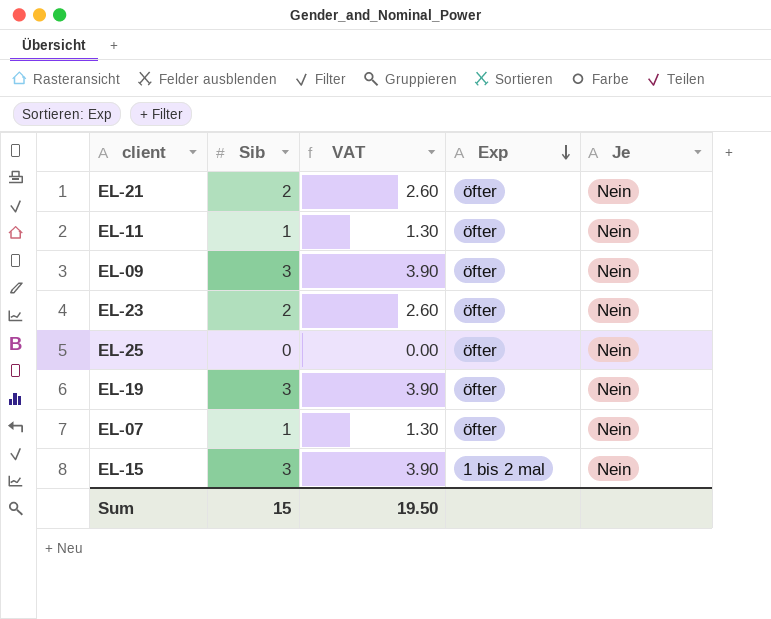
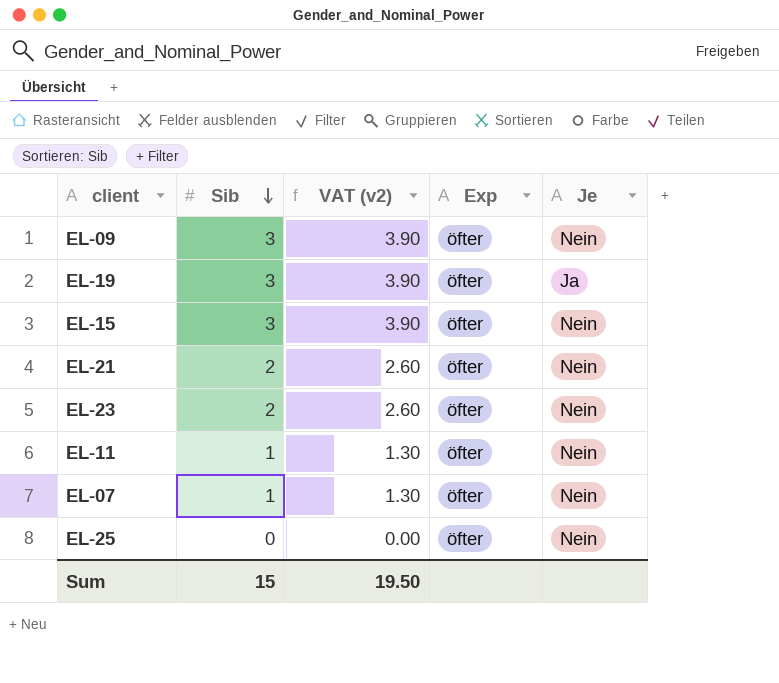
row order: Exp descending -> Sib descending
column name: VAT -> VAT (v2)
EL-19 | Je: Nein -> Ja
EL-15 | Exp: 1 bis 2 mal -> öfter

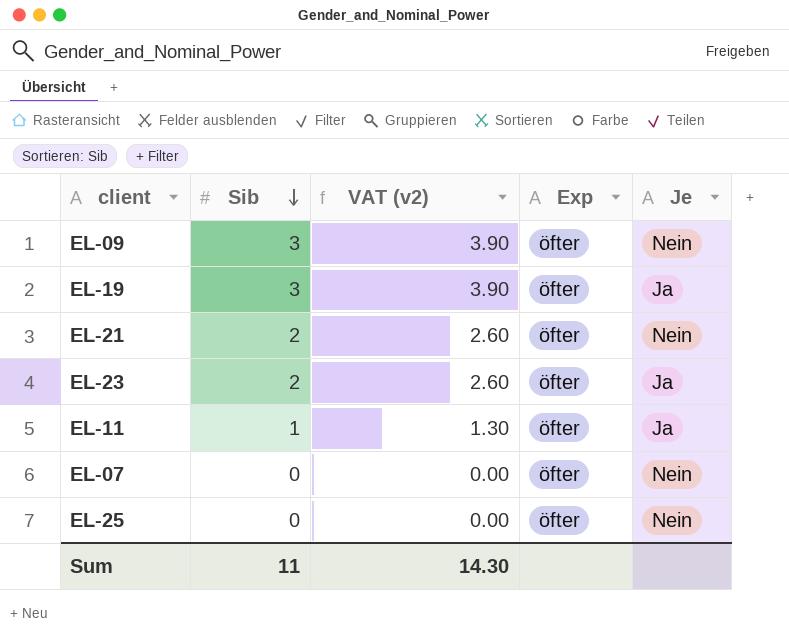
row EL-15: 3 | 3.90 | öfter | Nein -> none
EL-23 | Je: Nein -> Ja
EL-11 | Je: Nein -> Ja
EL-07 | Sib: 1 -> 0
EL-07 | VAT (v2): 1.30 -> 0.00
Sum | Sib: 15 -> 11
Sum | VAT (v2): 19.50 -> 14.30

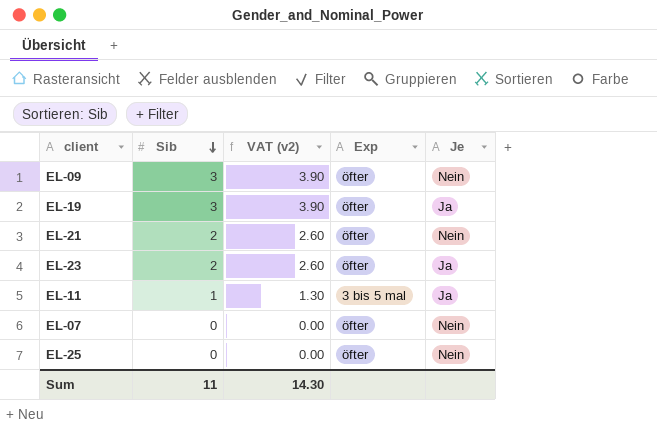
EL-11 | Exp: öfter -> 3 bis 5 mal

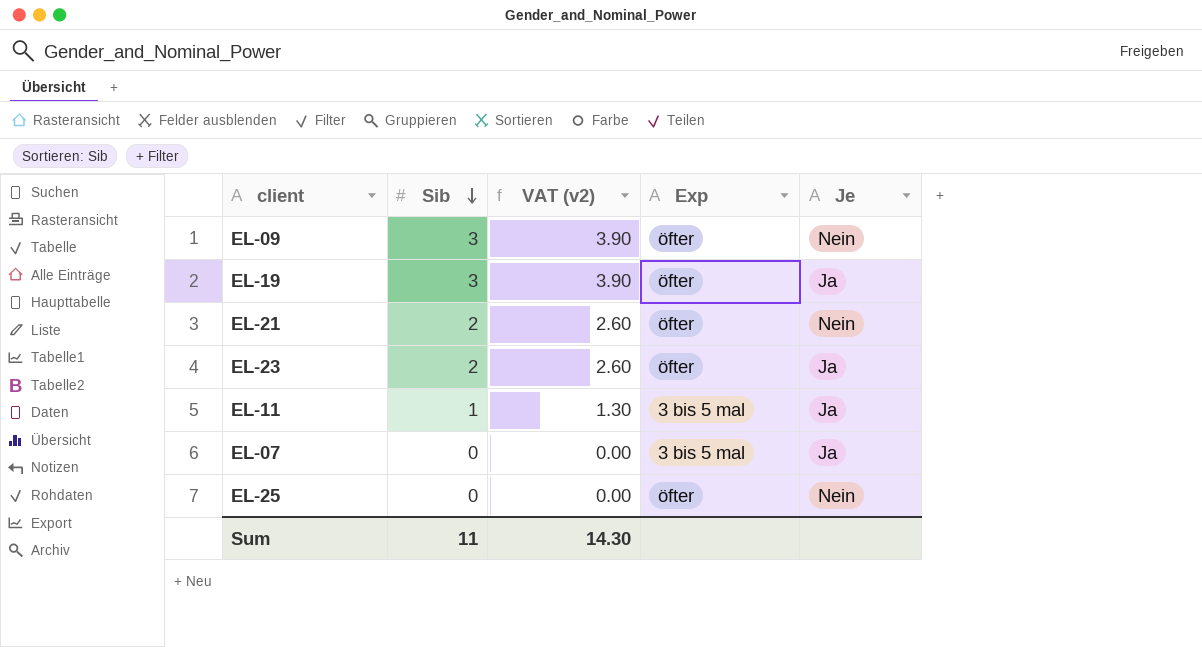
EL-07 | Exp: öfter -> 3 bis 5 mal
EL-07 | Je: Nein -> Ja

